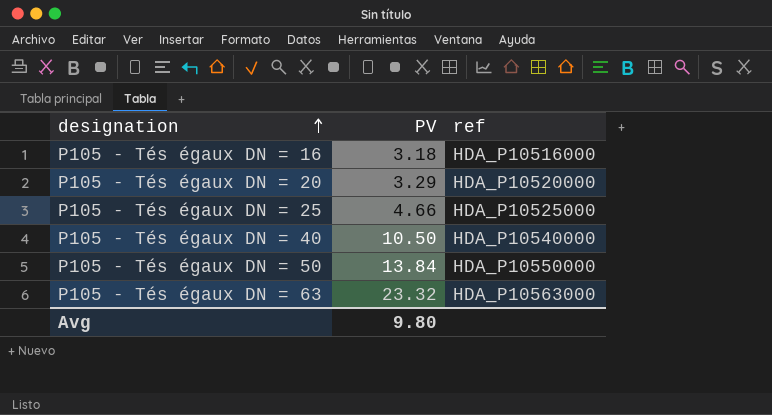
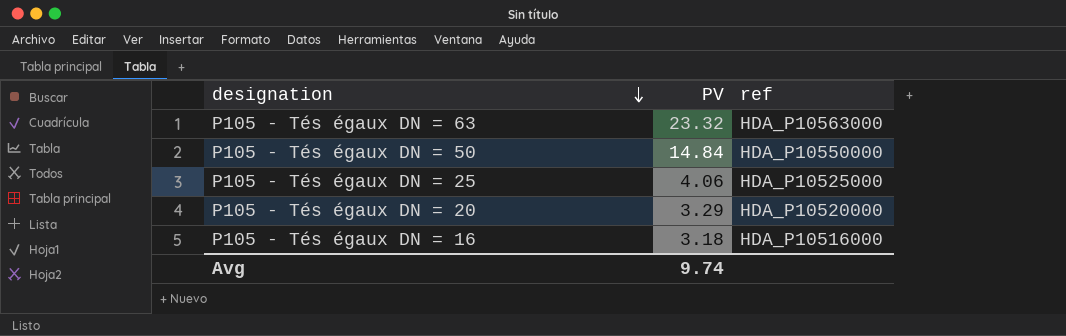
row order: designation ascending -> designation descending
row P105 - Tés égaux DN = 40: 10.50 | HDA_P10540000 -> none
P105 - Tés égaux DN = 50 | PV: 13.84 -> 14.84
P105 - Tés égaux DN = 25 | PV: 4.66 -> 4.06
Avg | PV: 9.80 -> 9.74

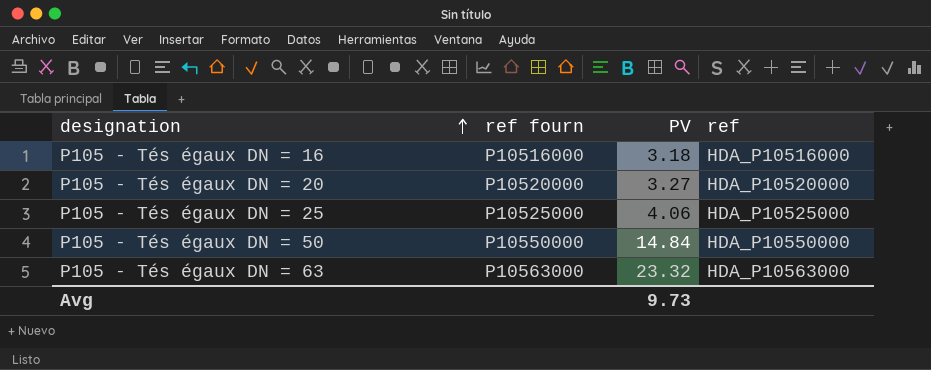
row order: designation descending -> designation ascending
column ref fourn | position: none -> 2
P105 - Tés égaux DN = 20 | PV: 3.29 -> 3.27
Avg | PV: 9.74 -> 9.73

